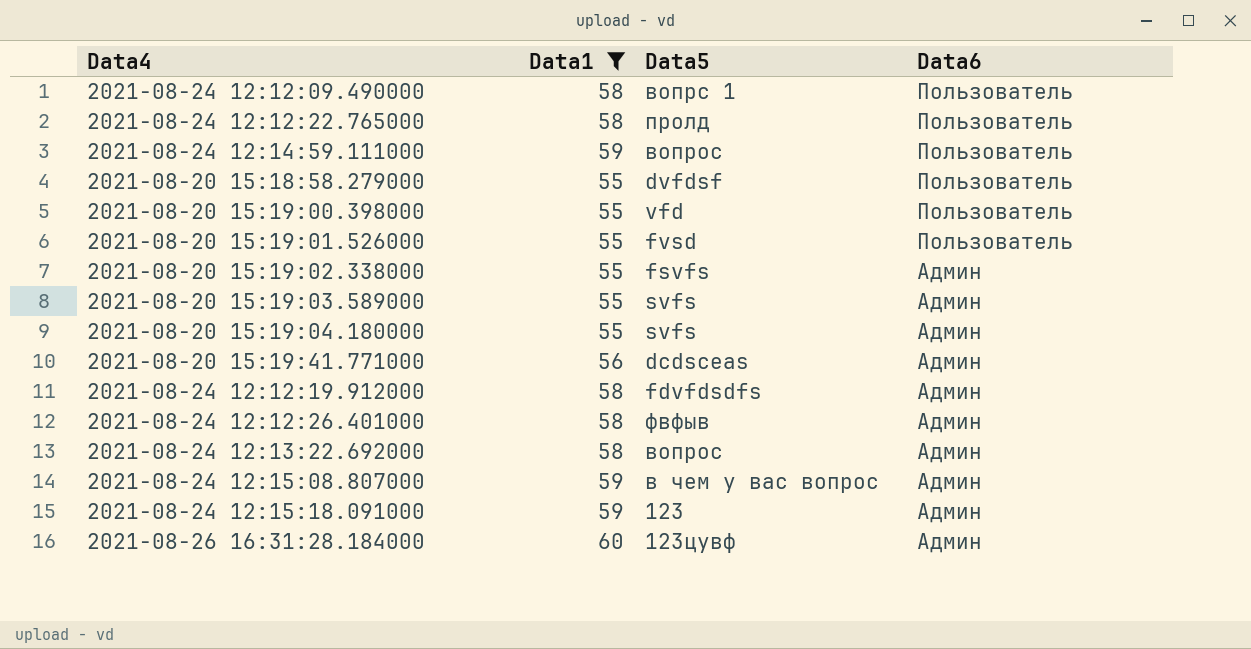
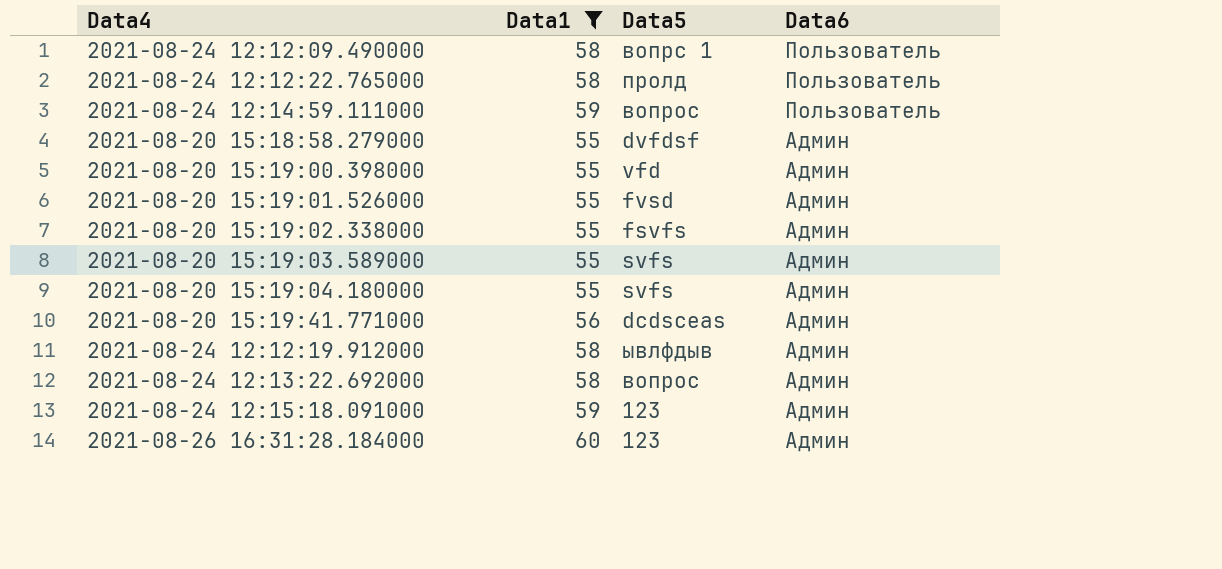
row 2021-08-24 12:12:26.401000: 58 | фвфыв | Админ -> none
row 2021-08-24 12:15:08.807000: 59 | в чем у вас вопрос | Админ -> none
2021-08-20 15:18:58.279000 | Data6: Пользователь -> Админ
2021-08-20 15:19:00.398000 | Data6: Пользователь -> Админ
2021-08-20 15:19:01.526000 | Data6: Пользователь -> Админ
2021-08-24 12:12:19.912000 | Data5: fdvfdsdfs -> ывлфдыв
2021-08-26 16:31:28.184000 | Data5: 123цувф -> 123

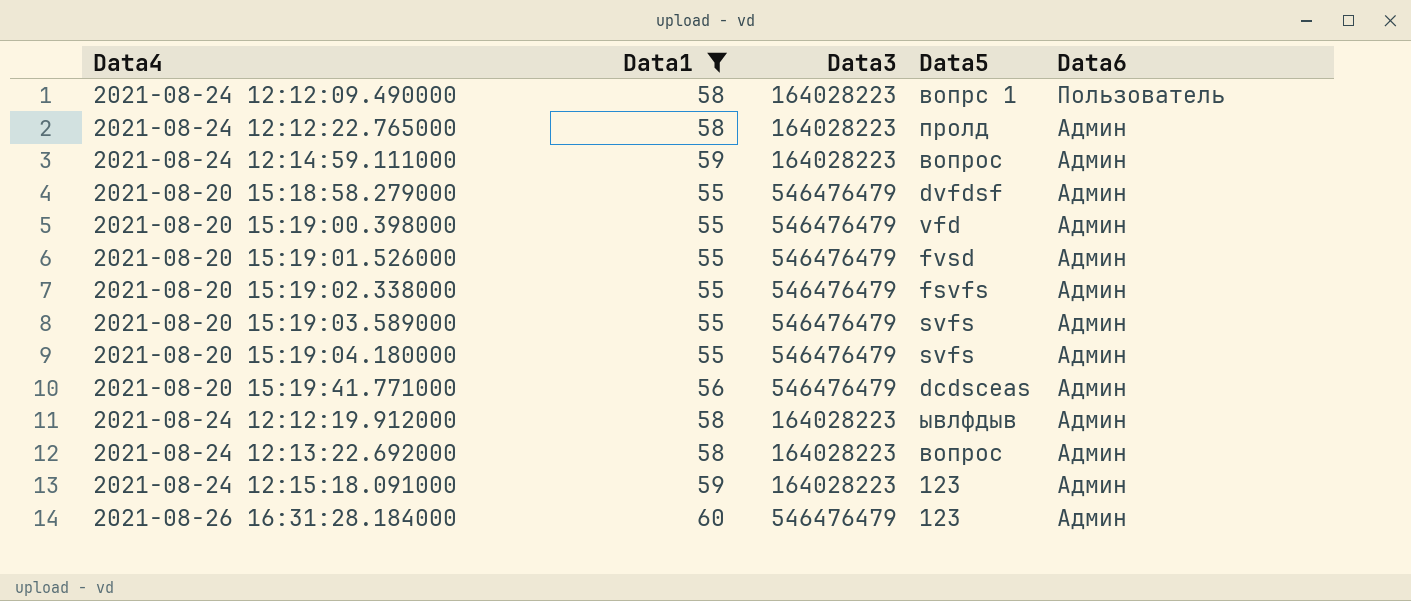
column Data3 | position: none -> 3
2021-08-24 12:12:22.765000 | Data6: Пользователь -> Админ
2021-08-24 12:14:59.111000 | Data6: Пользователь -> Админ

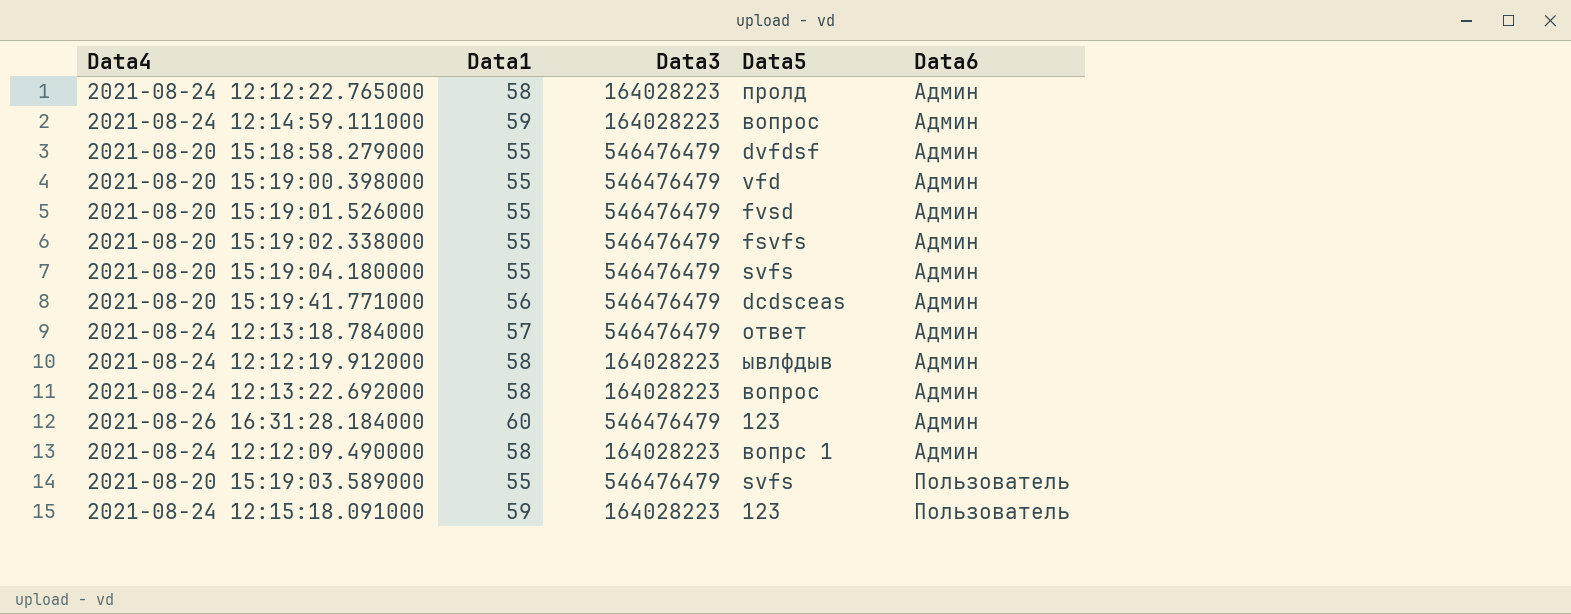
filter: Data1 != 57 -> none
row order: Data6 descending -> Data6 ascending
2021-08-24 12:12:09.490000 | Data6: Пользователь -> Админ
2021-08-20 15:19:03.589000 | Data6: Админ -> Пользователь
2021-08-24 12:15:18.091000 | Data6: Админ -> Пользователь

